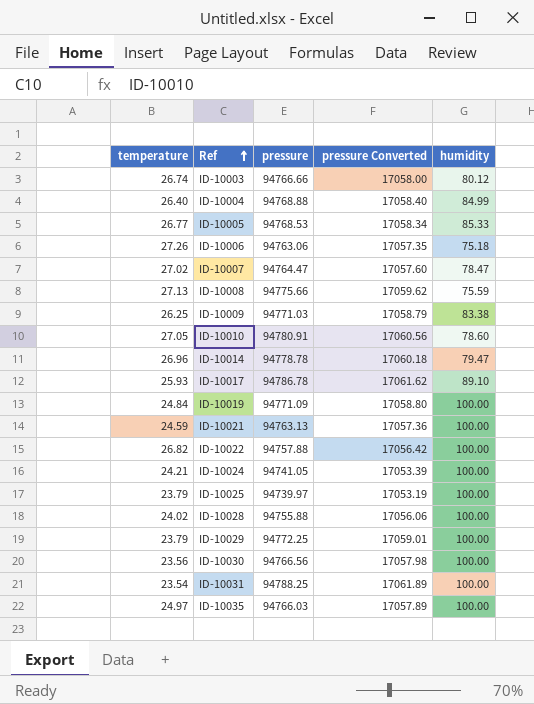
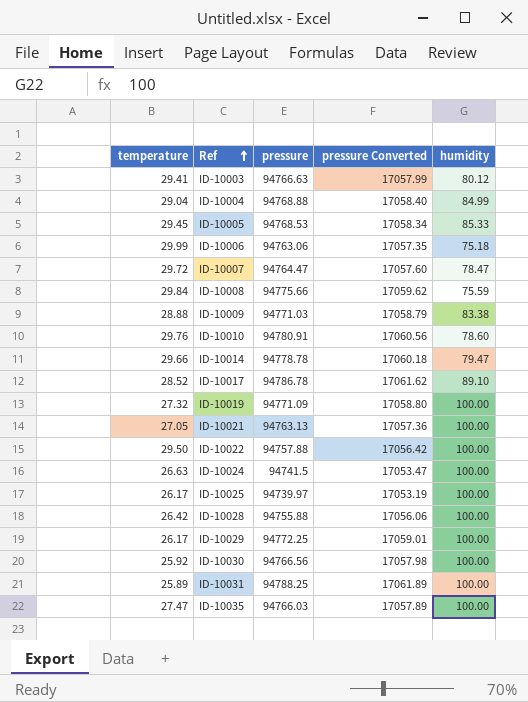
ID-10003 | temperature: 26.74 -> 29.41
ID-10003 | pressure: 94766.66 -> 94766.63
ID-10003 | pressure Converted: 17058.00 -> 17057.99
ID-10004 | temperature: 26.40 -> 29.04
ID-10005 | temperature: 26.77 -> 29.45
ID-10006 | temperature: 27.26 -> 29.99
ID-10007 | temperature: 27.02 -> 29.72
ID-10008 | temperature: 27.13 -> 29.84
ID-10009 | temperature: 26.25 -> 28.88
ID-10010 | temperature: 27.05 -> 29.76
ID-10014 | temperature: 26.96 -> 29.66
ID-10017 | temperature: 25.93 -> 28.52
ID-10019 | temperature: 24.84 -> 27.32
ID-10021 | temperature: 24.59 -> 27.05
ID-10022 | temperature: 26.82 -> 29.50
ID-10024 | temperature: 24.21 -> 26.63
ID-10024 | pressure: 94741.05 -> 94741.5
ID-10024 | pressure Converted: 17053.39 -> 17053.47
ID-10025 | temperature: 23.79 -> 26.17
ID-10028 | temperature: 24.02 -> 26.42
ID-10029 | temperature: 23.79 -> 26.17
ID-10030 | temperature: 23.56 -> 25.92
ID-10031 | temperature: 23.54 -> 25.89
ID-10035 | temperature: 24.97 -> 27.47

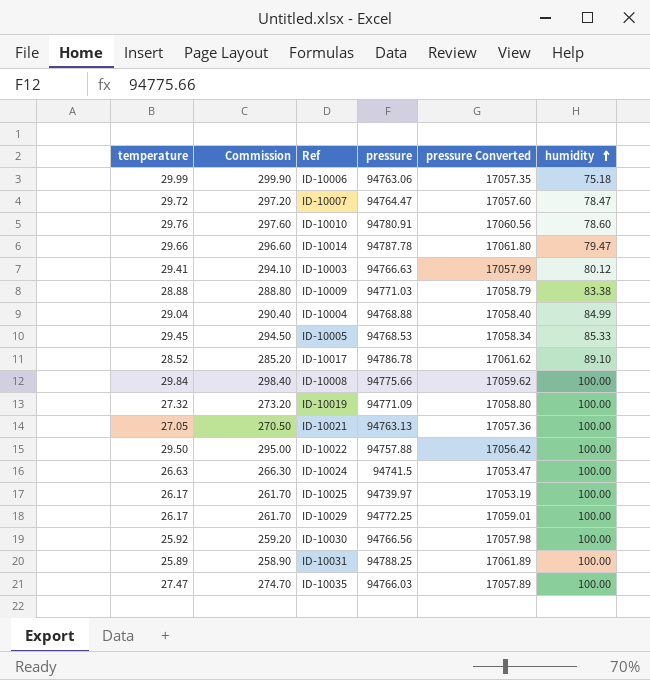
row order: Ref ascending -> humidity ascending
column Commission | formula: none -> [temperature] * 10
row ID-10028: 26.42 | 94755.88 | 17056.06 | 100.00 -> none
ID-10014 | pressure: 94778.78 -> 94787.78
ID-10014 | pressure Converted: 17060.18 -> 17061.80
ID-10008 | humidity: 75.59 -> 100.00

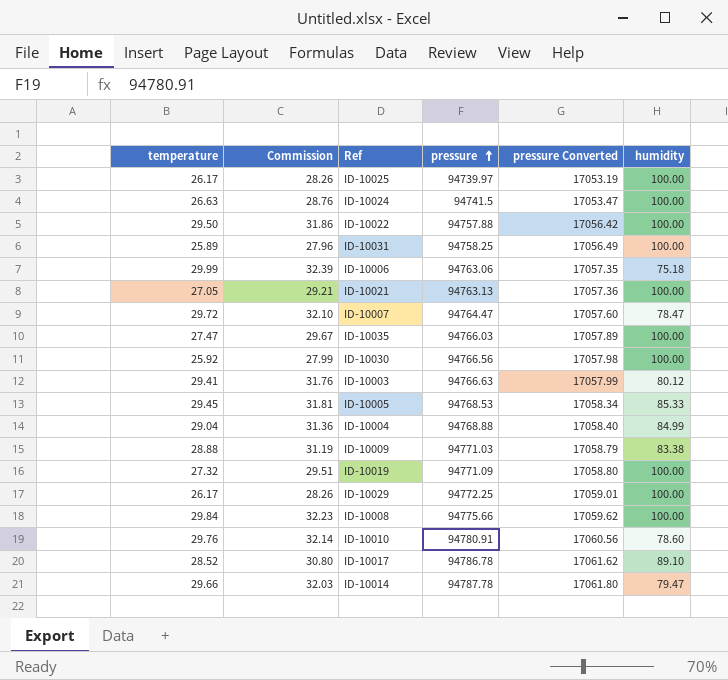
row order: humidity ascending -> pressure ascending
column Commission | formula: [temperature] * 10 -> [temperature] * 1.08
ID-10031 | pressure: 94788.25 -> 94758.25
ID-10031 | pressure Converted: 17061.89 -> 17056.49

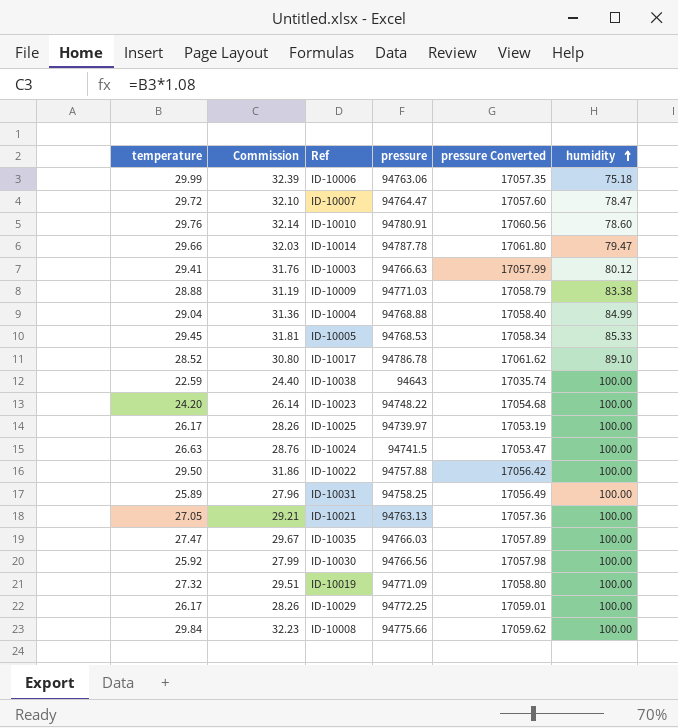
row order: pressure ascending -> humidity ascending
row ID-10038: none -> 22.59 | 24.40 | 94643 | 17035.74 | 100.00
row ID-10023: none -> 24.20 | 26.14 | 94748.22 | 17054.68 | 100.00

